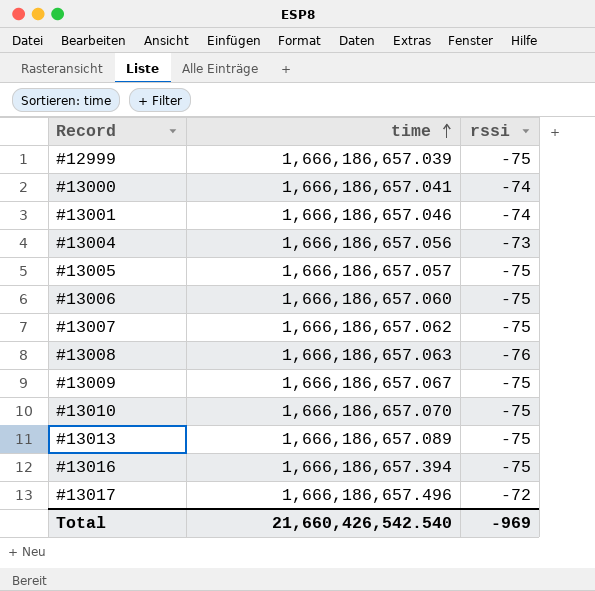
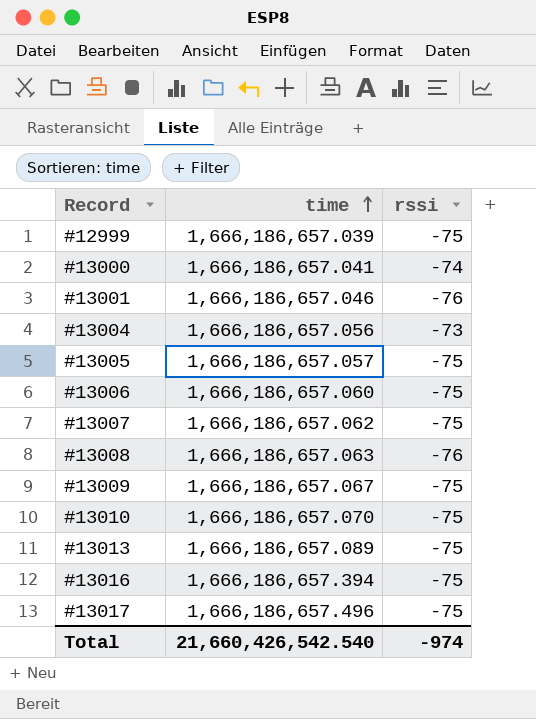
#13001 | rssi: -74 -> -76
#13017 | rssi: -72 -> -75
Total | rssi: -969 -> -974

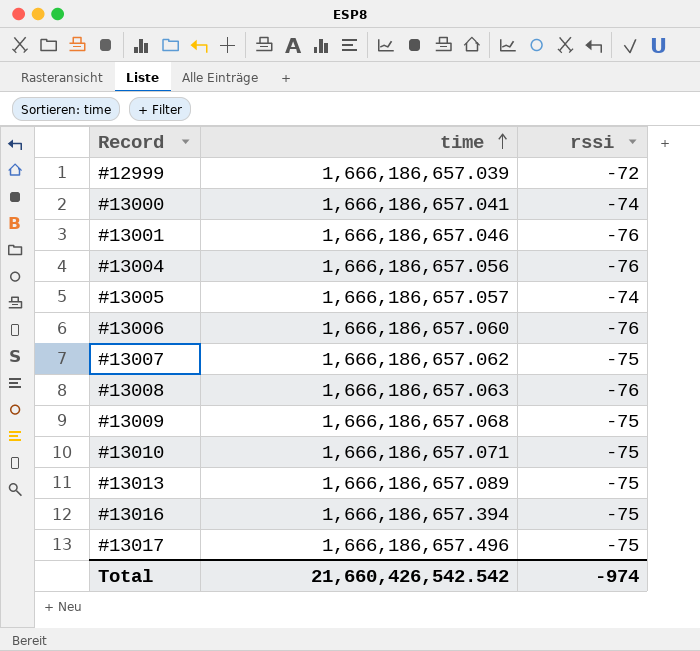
#12999 | rssi: -75 -> -72
#13004 | rssi: -73 -> -76
#13005 | rssi: -75 -> -74
#13006 | rssi: -75 -> -76
#13009 | time: 1,666,186,657.067 -> 1,666,186,657.068
#13010 | time: 1,666,186,657.070 -> 1,666,186,657.071
Total | time: 21,660,426,542.540 -> 21,660,426,542.542

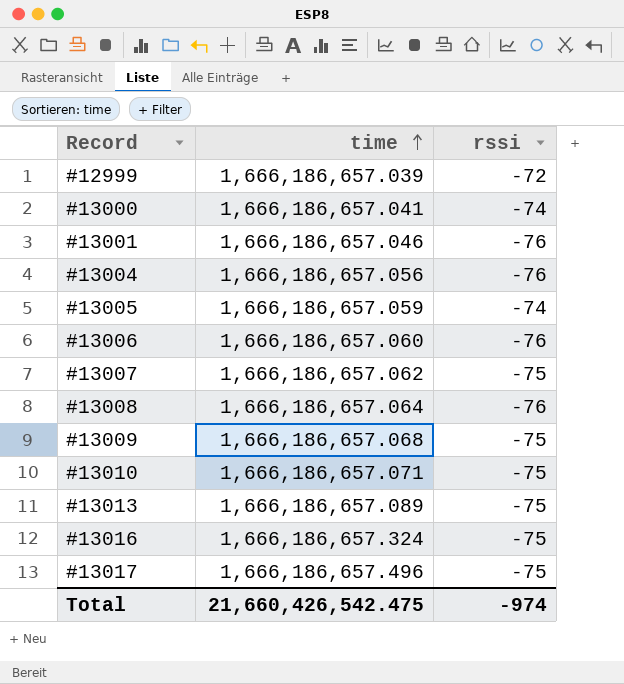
#13005 | time: 1,666,186,657.057 -> 1,666,186,657.059
#13008 | time: 1,666,186,657.063 -> 1,666,186,657.064
#13016 | time: 1,666,186,657.394 -> 1,666,186,657.324
Total | time: 21,660,426,542.542 -> 21,660,426,542.475

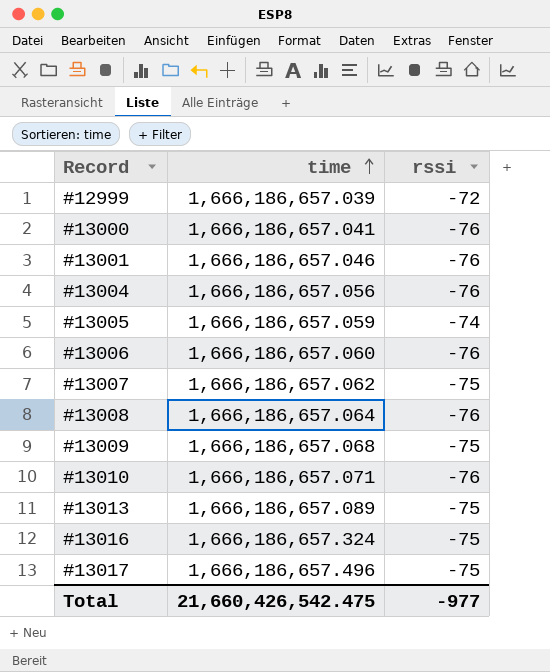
#13000 | rssi: -74 -> -76
#13010 | rssi: -75 -> -76
Total | rssi: -974 -> -977

